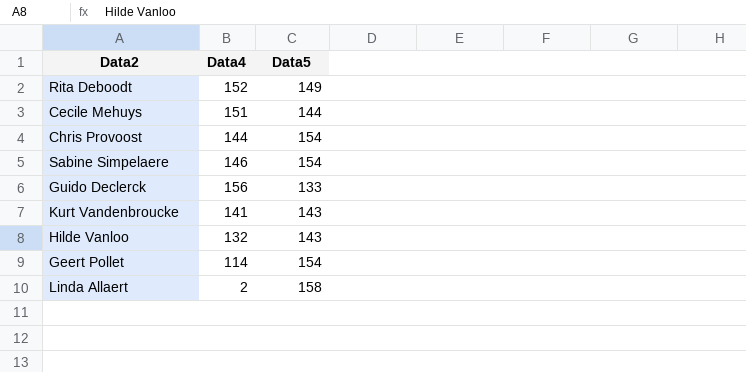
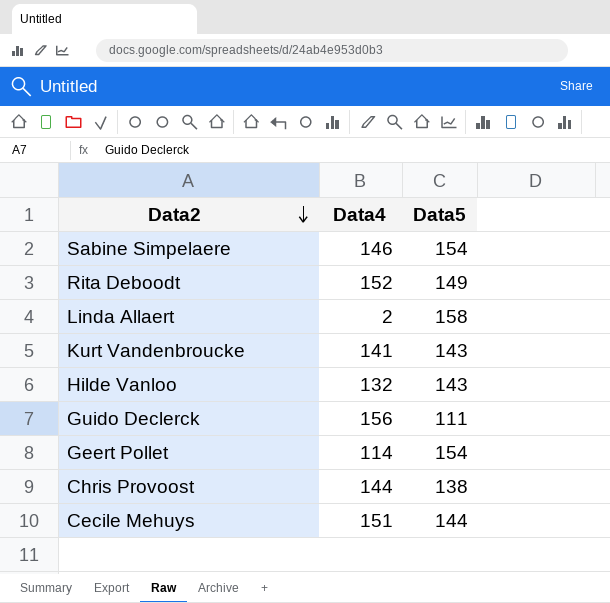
row order: none -> Data2 descending
Guido Declerck | Data5: 133 -> 111
Chris Provoost | Data5: 154 -> 138

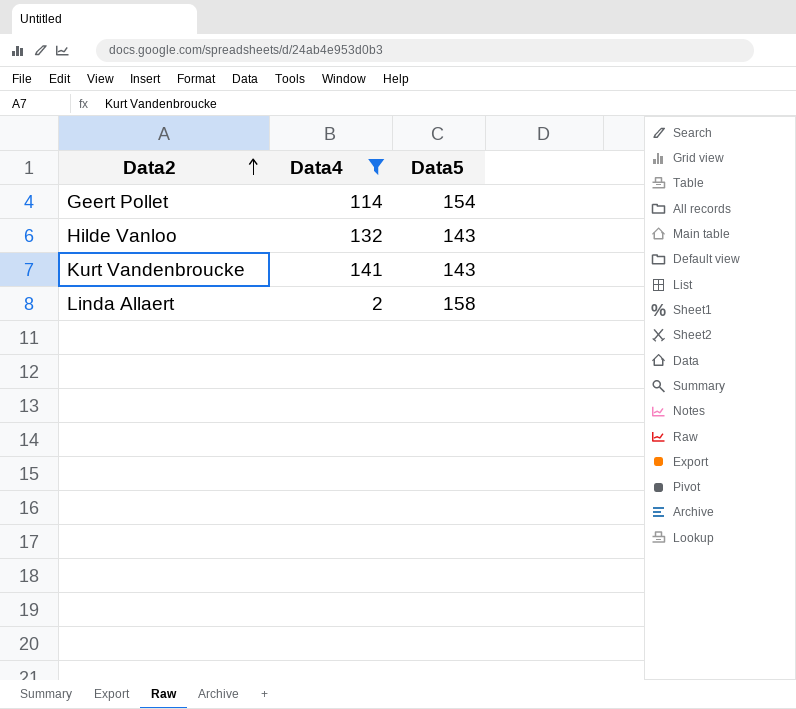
filter: none -> Data4 <= 141
row order: Data2 descending -> Data2 ascending

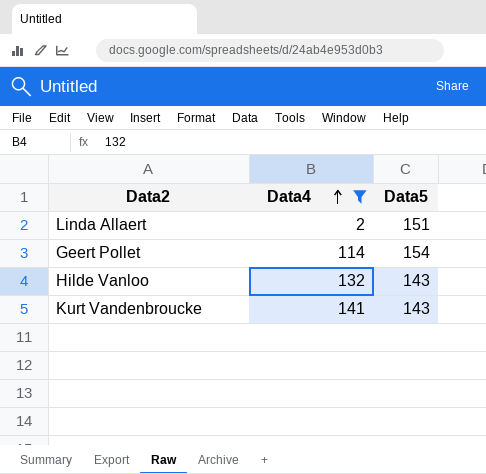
row order: Data2 ascending -> Data4 ascending
Linda Allaert | Data5: 158 -> 151

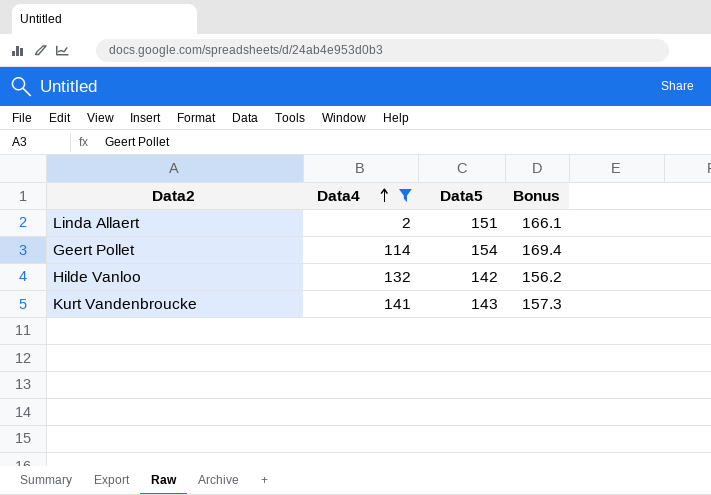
column Bonus | formula: none -> [Data5] * 1.1
Hilde Vanloo | Data5: 143 -> 142

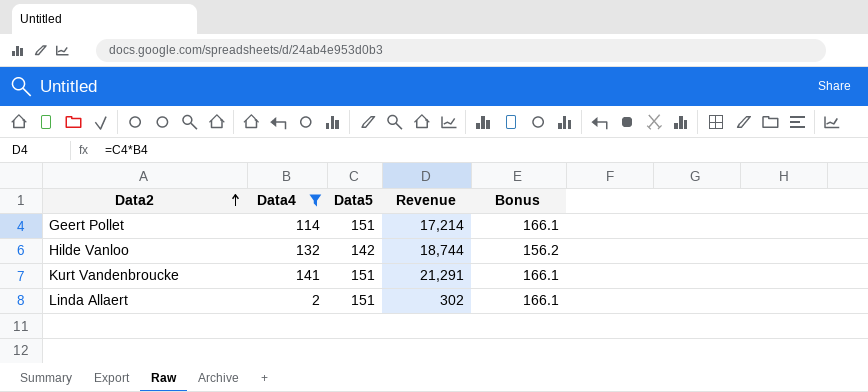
row order: Data4 ascending -> Data2 ascending
column Revenue | formula: none -> [Data4] * [Data5]
Geert Pollet | Data5: 154 -> 151
Geert Pollet | Bonus: 169.4 -> 166.1
Kurt Vandenbroucke | Data5: 143 -> 151
Kurt Vandenbroucke | Bonus: 157.3 -> 166.1

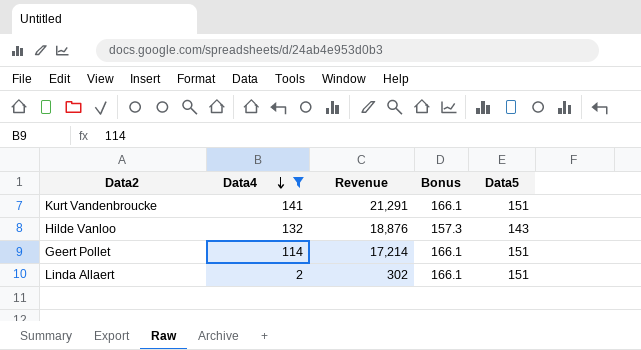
row order: Data2 ascending -> Data4 descending
column Data5 | position: 3 -> 5
Hilde Vanloo | Revenue: 18,744 -> 18,876
Hilde Vanloo | Bonus: 156.2 -> 157.3
Hilde Vanloo | Data5: 142 -> 143

